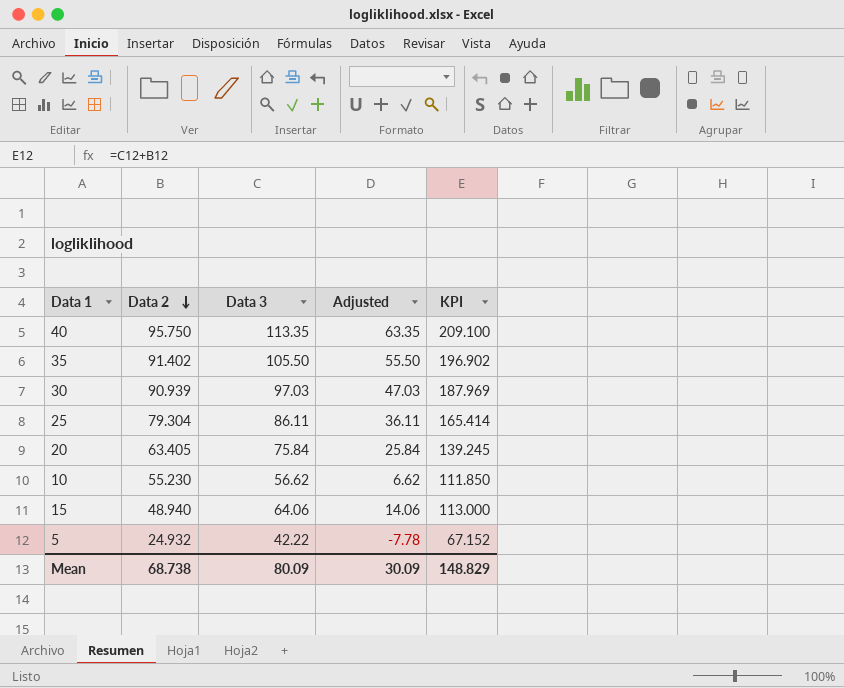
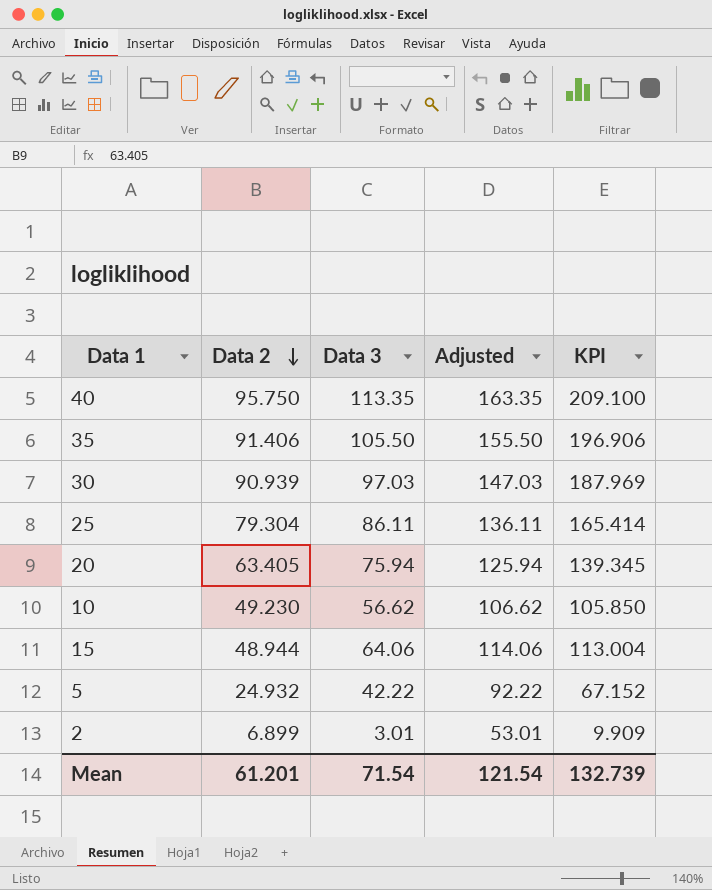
column Adjusted | formula: [Data 3] - 50 -> [Data 3] + 50
35 | Data 2: 91.402 -> 91.406
35 | KPI: 196.902 -> 196.906
20 | Data 3: 75.84 -> 75.94
20 | KPI: 139.245 -> 139.345
10 | Data 2: 55.230 -> 49.230
10 | KPI: 111.850 -> 105.850
15 | Data 2: 48.940 -> 48.944
15 | KPI: 113.000 -> 113.004
row 2: none -> 6.899 | 3.01 | 53.01 | 9.909
Mean | Data 2: 68.738 -> 61.201
Mean | Data 3: 80.09 -> 71.54
Mean | Adjusted: 30.09 -> 121.54
Mean | KPI: 148.829 -> 132.739

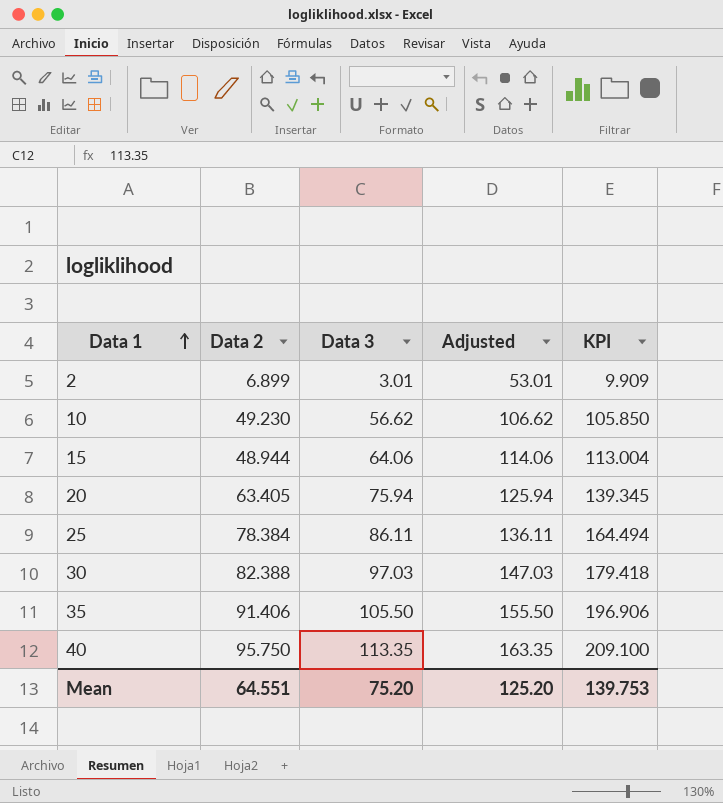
row order: Data 2 descending -> Data 1 ascending
row 5: 24.932 | 42.22 | 92.22 | 67.152 -> none
25 | Data 2: 79.304 -> 78.384
25 | KPI: 165.414 -> 164.494
30 | Data 2: 90.939 -> 82.388
30 | KPI: 187.969 -> 179.418
Mean | Data 2: 61.201 -> 64.551
Mean | Data 3: 71.54 -> 75.20
Mean | Adjusted: 121.54 -> 125.20
Mean | KPI: 132.739 -> 139.753

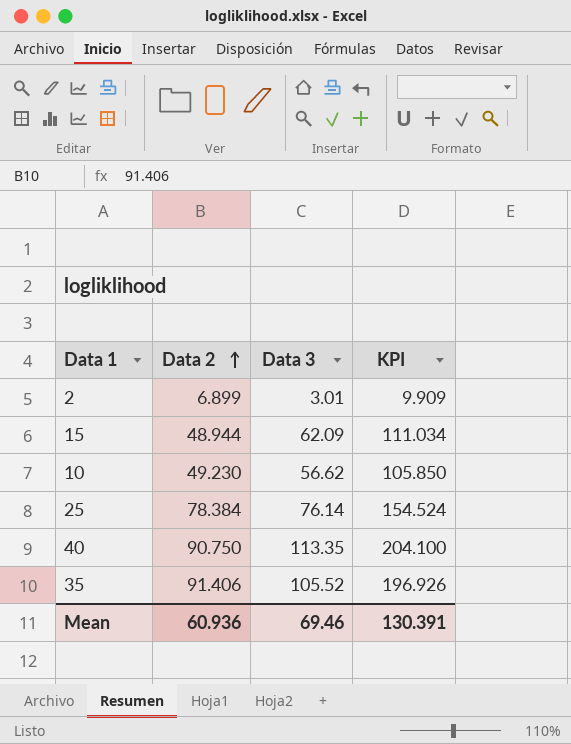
row order: Data 1 ascending -> Data 2 ascending
column Adjusted | formula: [Data 3] + 50 -> none
row 20: 63.405 | 75.94 | 125.94 | 139.345 -> none
row 30: 82.388 | 97.03 | 147.03 | 179.418 -> none
15 | Data 3: 64.06 -> 62.09
15 | KPI: 113.004 -> 111.034
25 | Data 3: 86.11 -> 76.14
25 | KPI: 164.494 -> 154.524
40 | Data 2: 95.750 -> 90.750
40 | KPI: 209.100 -> 204.100
35 | Data 3: 105.50 -> 105.52
35 | KPI: 196.906 -> 196.926
Mean | Data 2: 64.551 -> 60.936
Mean | Data 3: 75.20 -> 69.46
Mean | KPI: 139.753 -> 130.391

